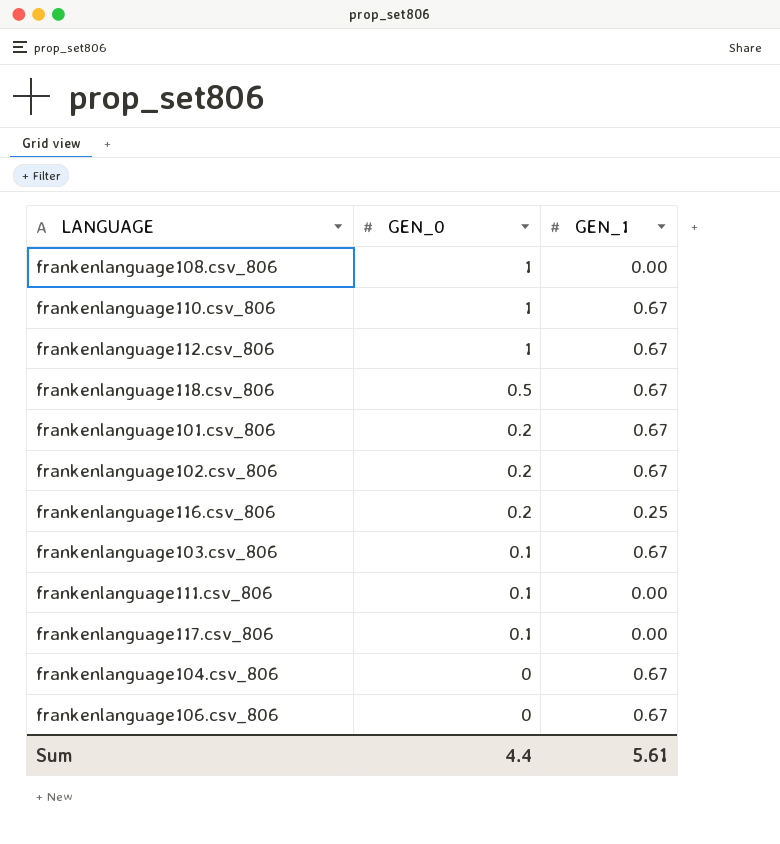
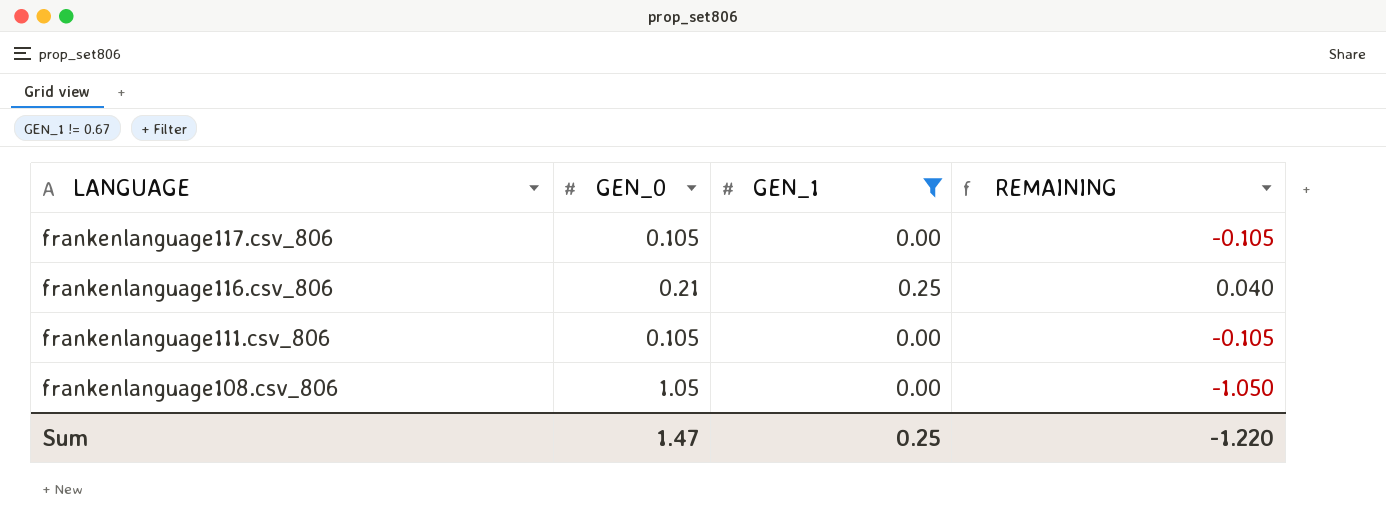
filter: none -> GEN_1 != 0.67
row order: GEN_0 descending -> LANGUAGE descending
column REMAINING | formula: none -> [GEN_1] - [GEN_0]
frankenlanguage117.csv_806 | GEN_0: 0.1 -> 0.105
frankenlanguage116.csv_806 | GEN_0: 0.2 -> 0.21
frankenlanguage111.csv_806 | GEN_0: 0.1 -> 0.105
frankenlanguage108.csv_806 | GEN_0: 1 -> 1.05
Sum | GEN_0: 4.4 -> 1.47
Sum | GEN_1: 5.61 -> 0.25

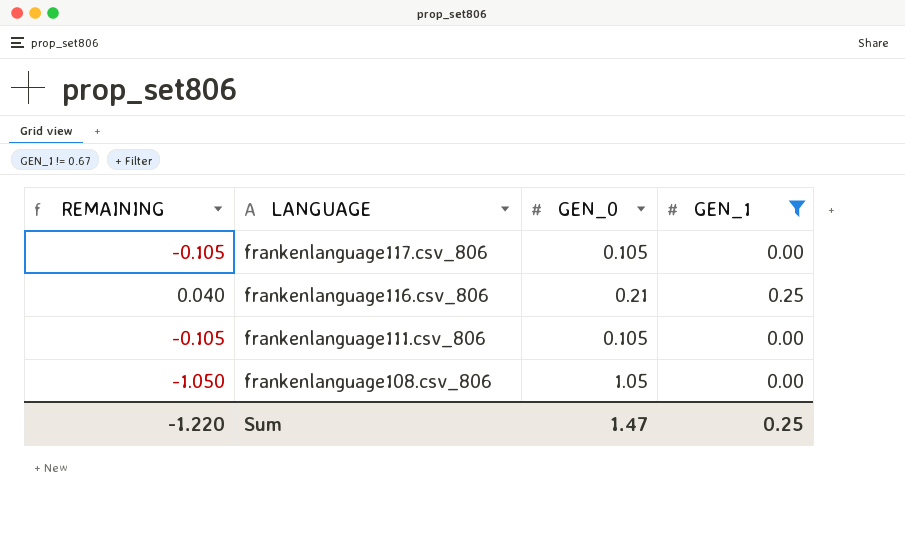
column REMAINING | position: 4 -> 1

